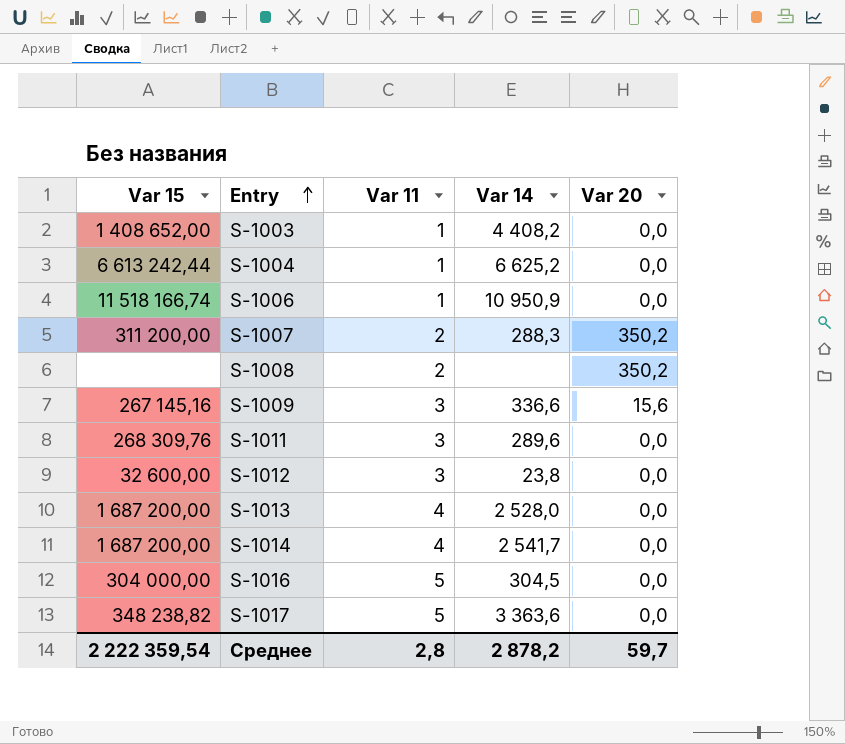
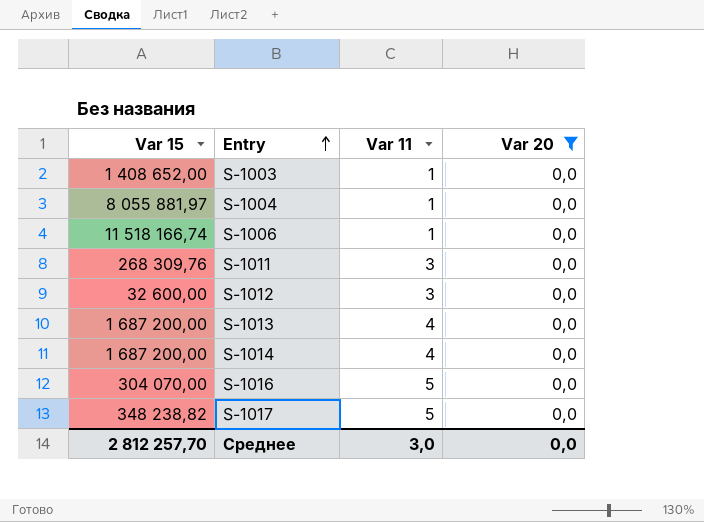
filter: none -> Var 20 = 0,0
column Var 14 | position: 4 -> none
S-1004 | Var 15: 6 613 242,44 -> 8 055 881,97
S-1016 | Var 15: 304 000,00 -> 304 070,00
Среднее | Var 15: 2 222 359,54 -> 2 812 257,70
Среднее | Var 11: 2,8 -> 3,0
Среднее | Var 20: 59,7 -> 0,0

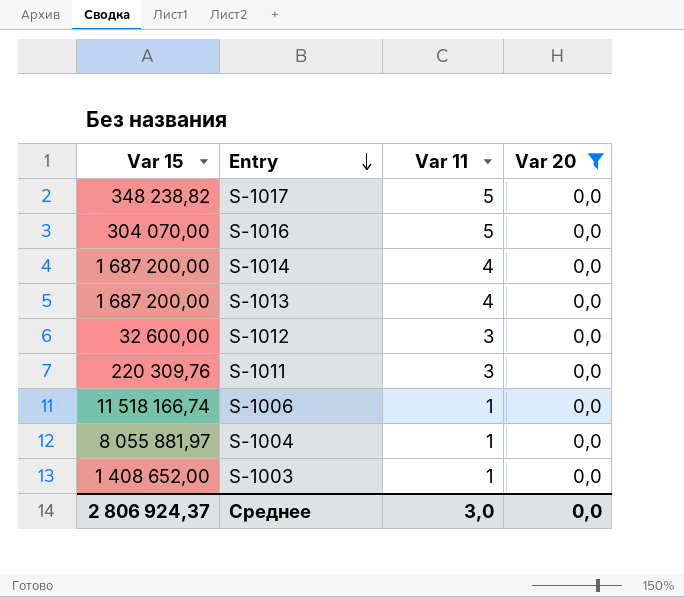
row order: Entry ascending -> Entry descending
S-1011 | Var 15: 268 309,76 -> 220 309,76
Среднее | Var 15: 2 812 257,70 -> 2 806 924,37

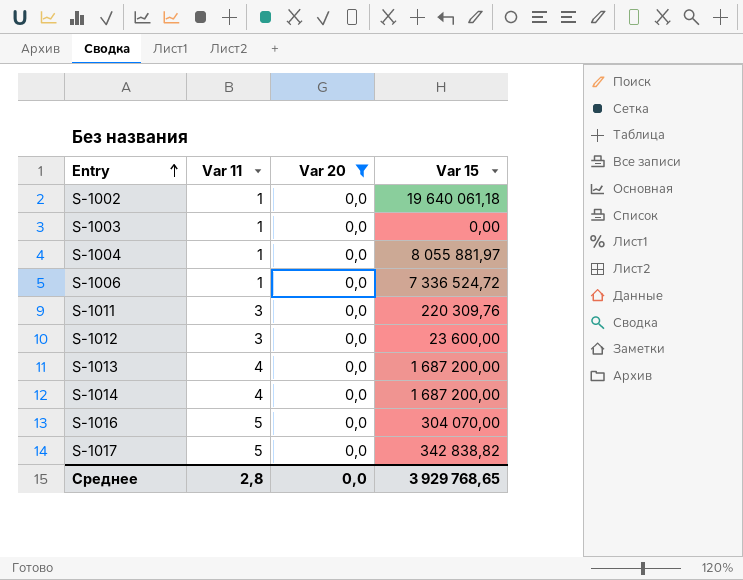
row order: Entry descending -> Entry ascending
column Var 15 | position: 1 -> 4
row S-1002: none -> 1 | 0,0 | 19 640 061,18
S-1003 | Var 15: 1 408 652,00 -> 0,00
S-1006 | Var 15: 11 518 166,74 -> 7 336 524,72
S-1012 | Var 15: 32 600,00 -> 23 600,00
S-1017 | Var 15: 348 238,82 -> 342 838,82
Среднее | Var 11: 3,0 -> 2,8
Среднее | Var 15: 2 806 924,37 -> 3 929 768,65

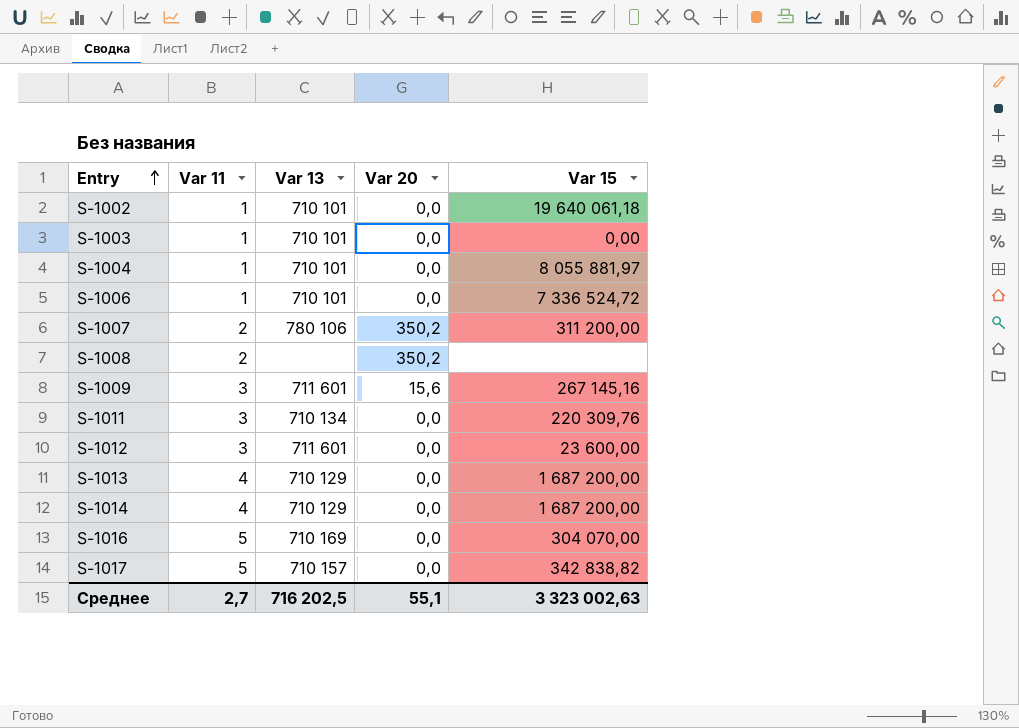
filter: Var 20 = 0,0 -> none
column Var 13 | position: none -> 3
Среднее | Var 11: 2,8 -> 2,7
Среднее | Var 20: 0,0 -> 55,1
Среднее | Var 15: 3 929 768,65 -> 3 323 002,63

